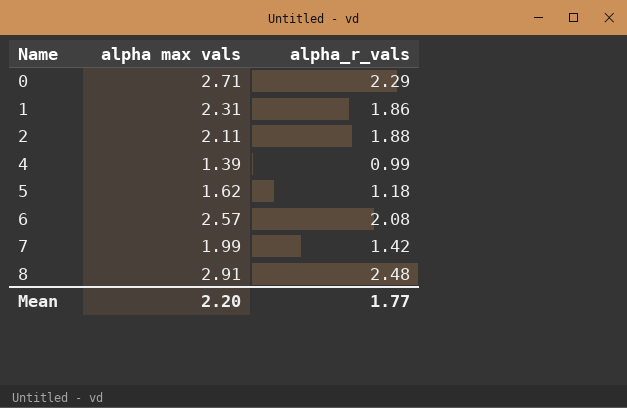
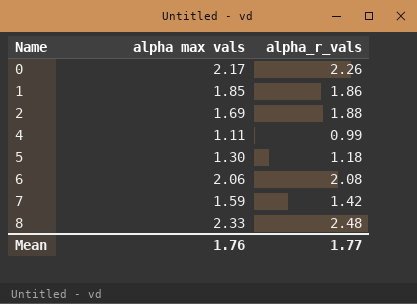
0 | alpha max vals: 2.71 -> 2.17
0 | alpha_r_vals: 2.29 -> 2.26
1 | alpha max vals: 2.31 -> 1.85
2 | alpha max vals: 2.11 -> 1.69
4 | alpha max vals: 1.39 -> 1.11
5 | alpha max vals: 1.62 -> 1.30
6 | alpha max vals: 2.57 -> 2.06
7 | alpha max vals: 1.99 -> 1.59
8 | alpha max vals: 2.91 -> 2.33
Mean | alpha max vals: 2.20 -> 1.76

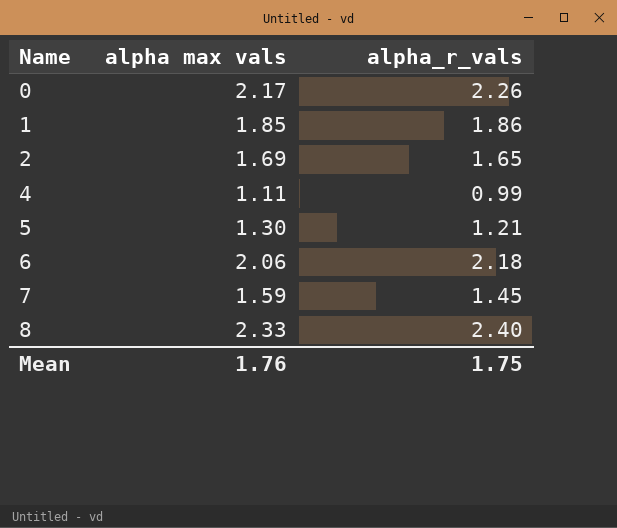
2 | alpha_r_vals: 1.88 -> 1.65
5 | alpha_r_vals: 1.18 -> 1.21
6 | alpha_r_vals: 2.08 -> 2.18
7 | alpha_r_vals: 1.42 -> 1.45
8 | alpha_r_vals: 2.48 -> 2.40
Mean | alpha_r_vals: 1.77 -> 1.75

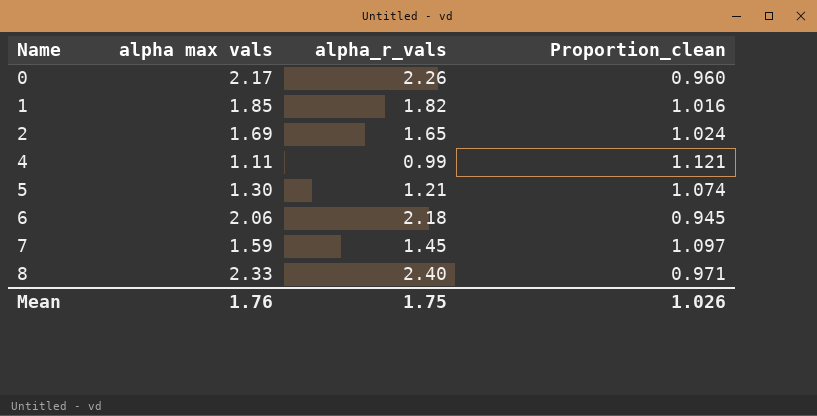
column Proportion_clean | formula: none -> [alpha max vals] / [alpha_r_vals]
1 | alpha_r_vals: 1.86 -> 1.82

